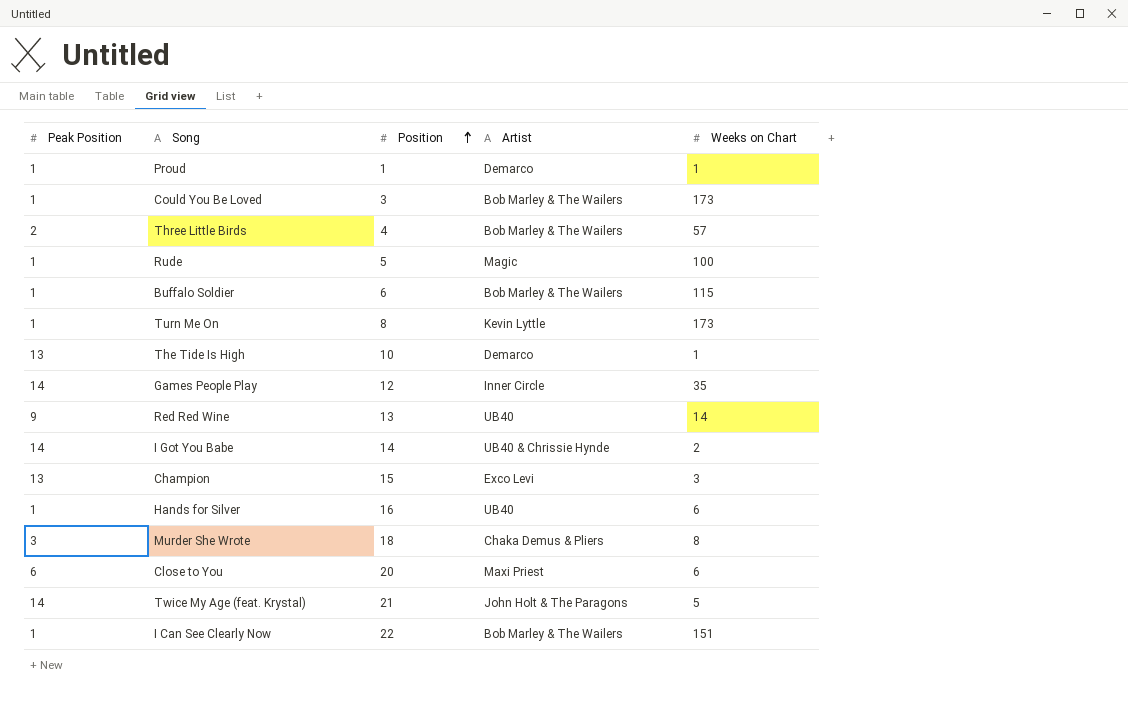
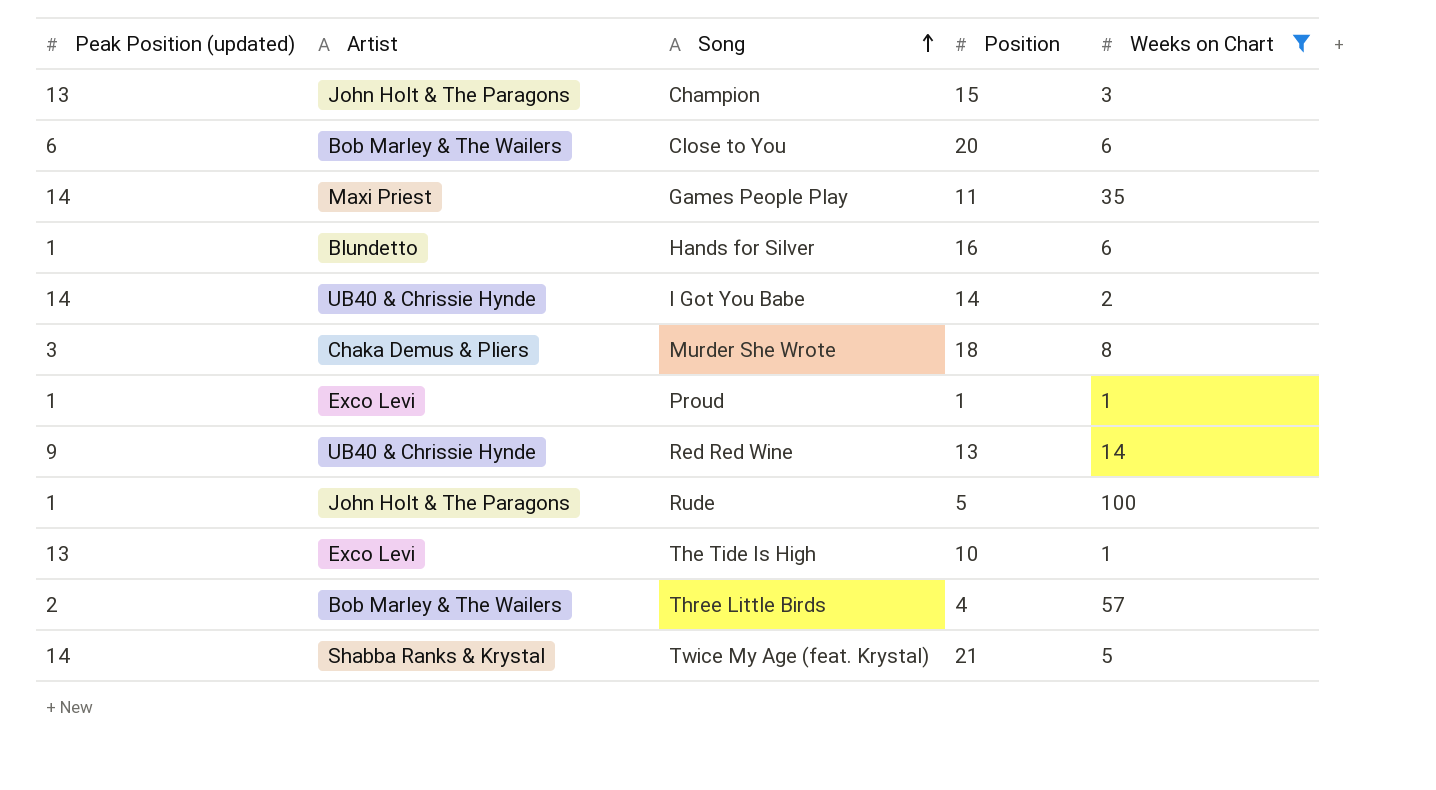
filter: none -> Weeks on Chart <= 100
row order: Position ascending -> Song ascending
column name: Peak Position -> Peak Position (updated)
column Artist | position: 4 -> 2
Champion | Artist: Exco Levi -> John Holt & The Paragons
Close to You | Artist: Maxi Priest -> Bob Marley & The Wailers
Games People Play | Artist: Inner Circle -> Maxi Priest
Games People Play | Position: 12 -> 11
Hands for Silver | Artist: UB40 -> Blundetto
Proud | Artist: Demarco -> Exco Levi
Red Red Wine | Artist: UB40 -> UB40 & Chrissie Hynde
Rude | Artist: Magic -> John Holt & The Paragons
The Tide Is High | Artist: Demarco -> Exco Levi
Twice My Age (feat. Krystal) | Artist: John Holt & The Paragons -> Shabba Ranks & Krystal

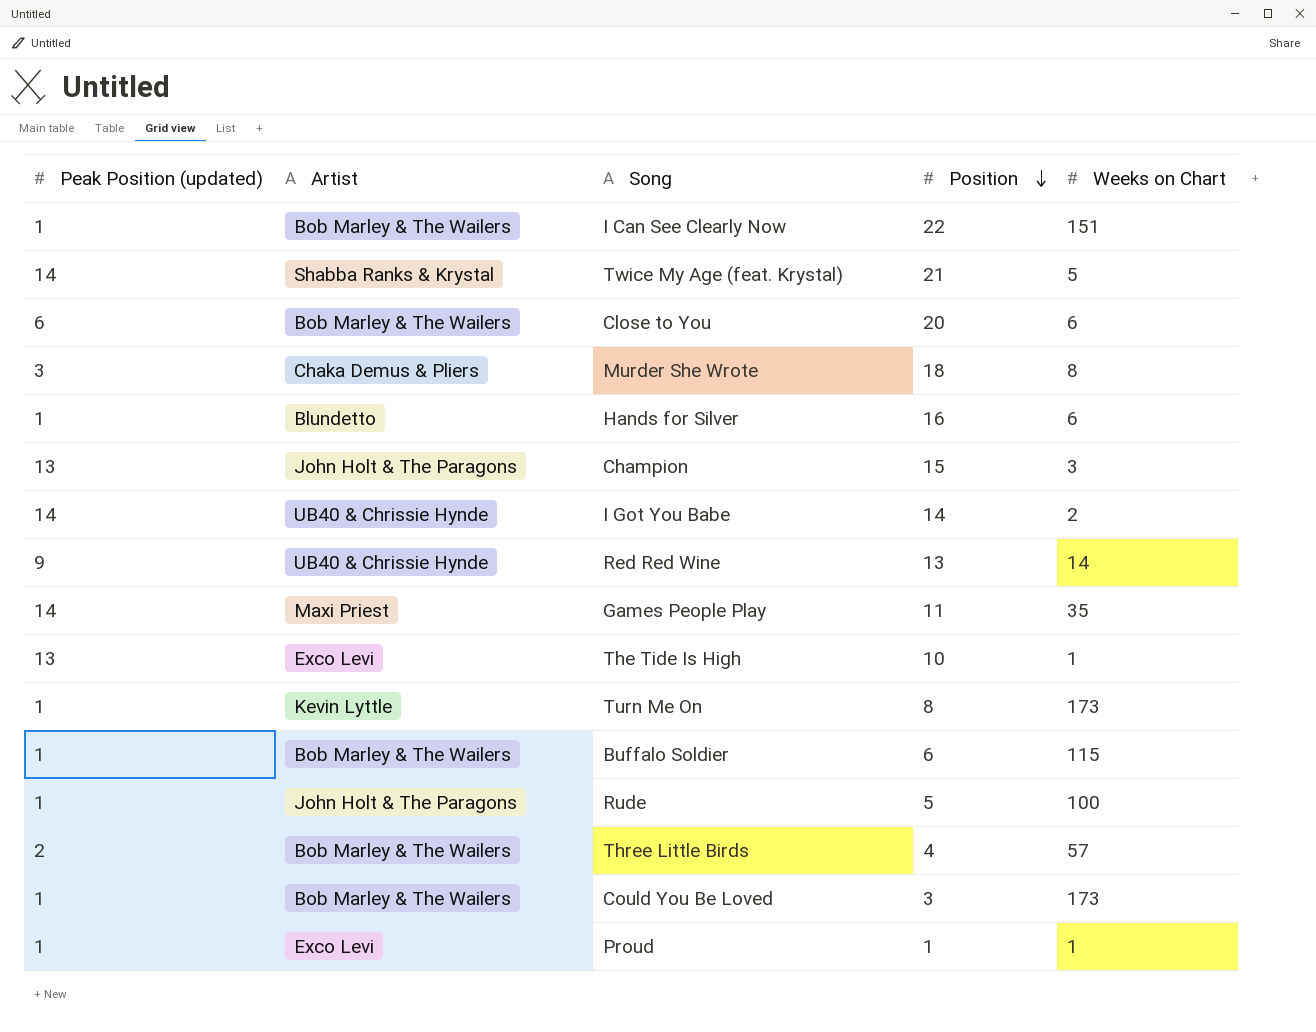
filter: Weeks on Chart <= 100 -> none
row order: Song ascending -> Position descending

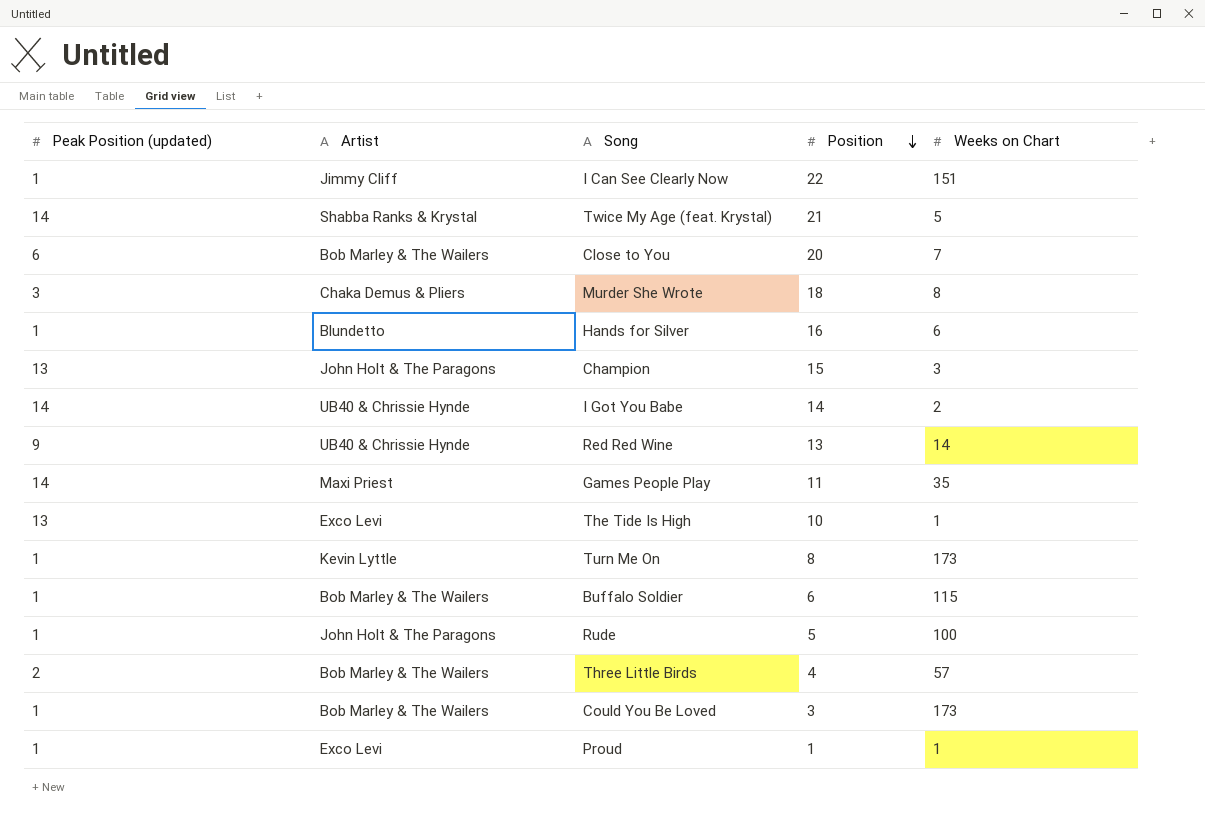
I Can See Clearly Now | Artist: Bob Marley & The Wailers -> Jimmy Cliff
Close to You | Weeks on Chart: 6 -> 7

